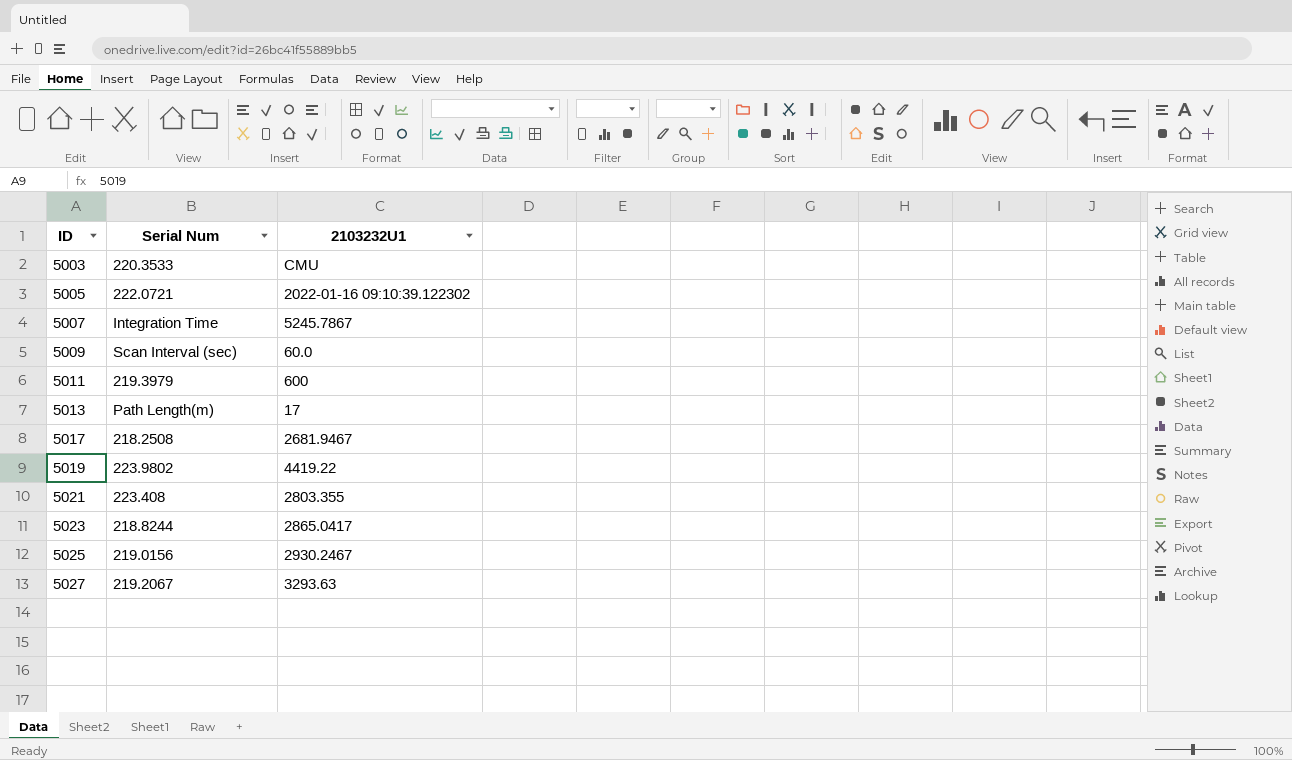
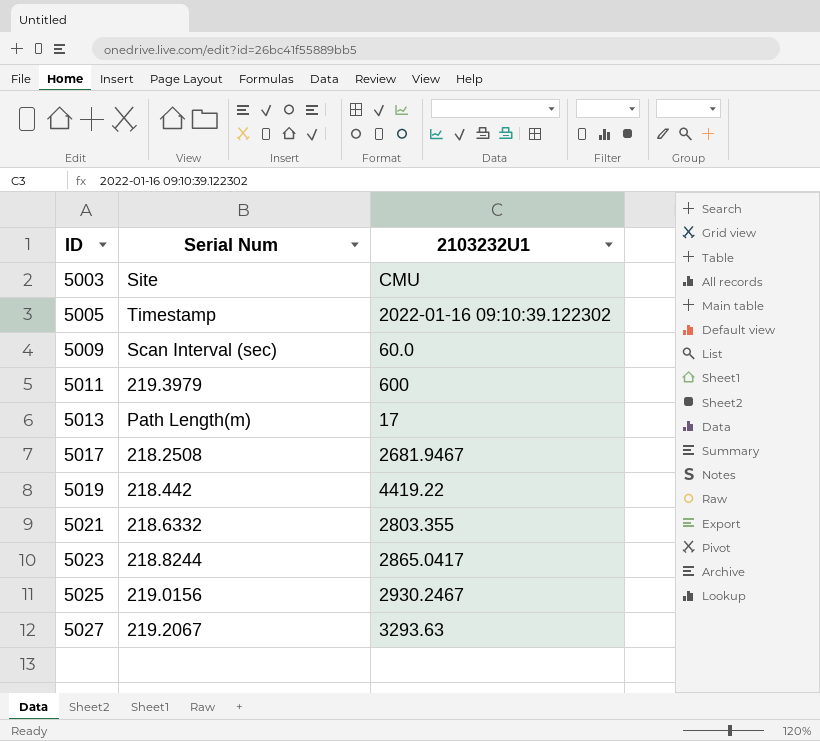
row 5007: Integration Time | 5245.7867 -> none
5003 | Serial Num: 220.3533 -> Site
5005 | Serial Num: 222.0721 -> Timestamp
5019 | Serial Num: 223.9802 -> 218.442
5021 | Serial Num: 223.408 -> 218.6332

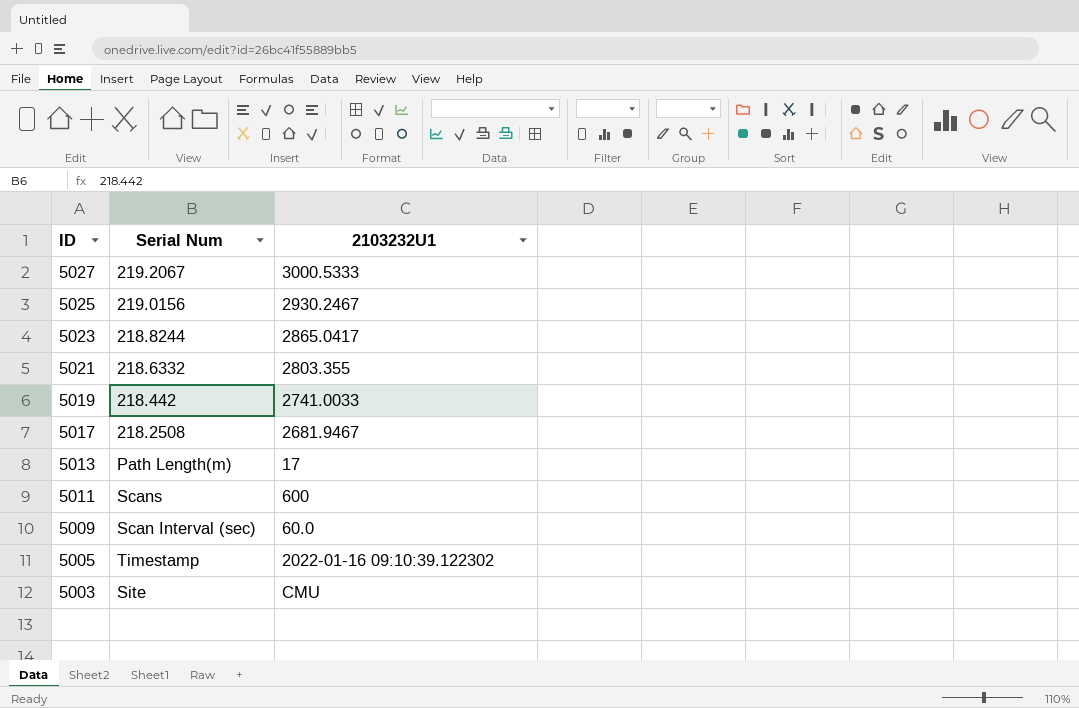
row order: ID ascending -> ID descending
5027 | 2103232U1: 3293.63 -> 3000.5333
5019 | 2103232U1: 4419.22 -> 2741.0033
5011 | Serial Num: 219.3979 -> Scans

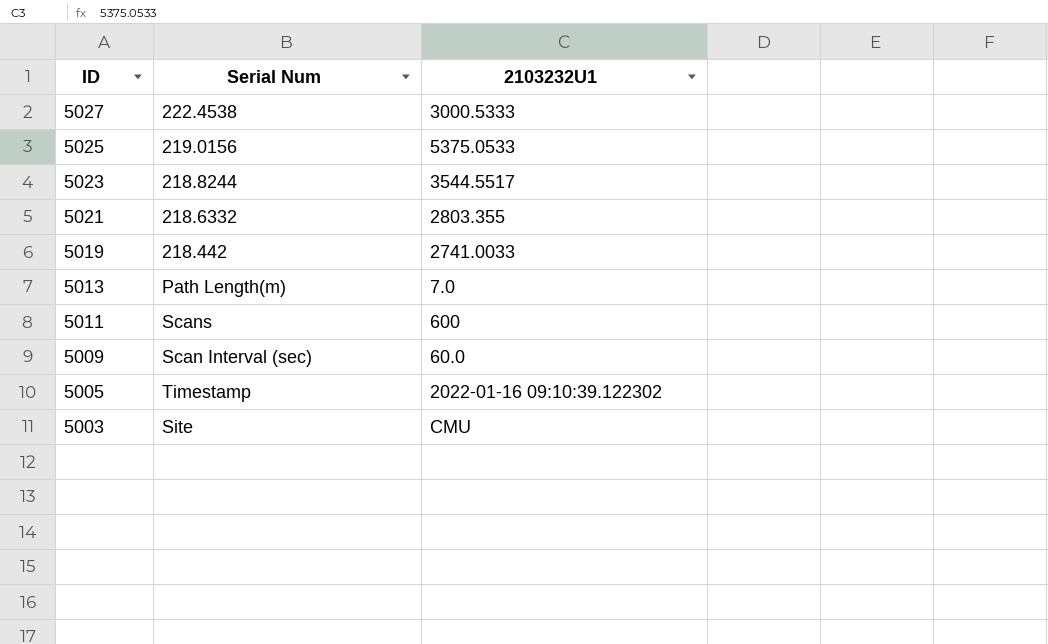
row 5017: 218.2508 | 2681.9467 -> none
5027 | Serial Num: 219.2067 -> 222.4538
5025 | 2103232U1: 2930.2467 -> 5375.0533
5023 | 2103232U1: 2865.0417 -> 3544.5517
5013 | 2103232U1: 17 -> 7.0

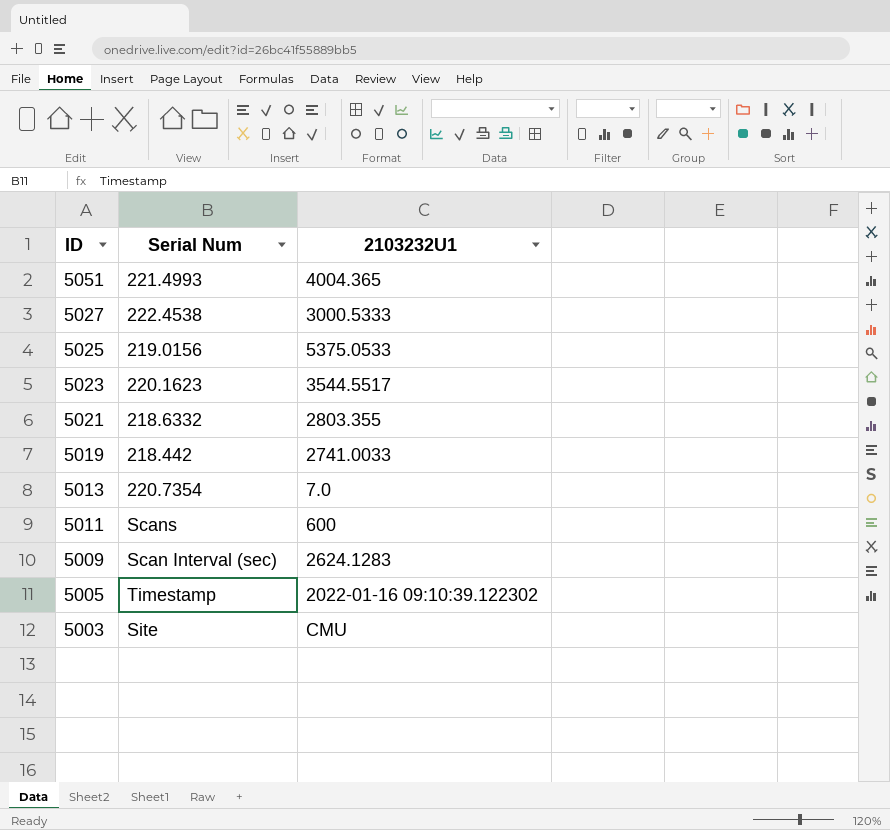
row 5051: none -> 221.4993 | 4004.365
5023 | Serial Num: 218.8244 -> 220.1623
5013 | Serial Num: Path Length(m) -> 220.7354
5009 | 2103232U1: 60.0 -> 2624.1283

